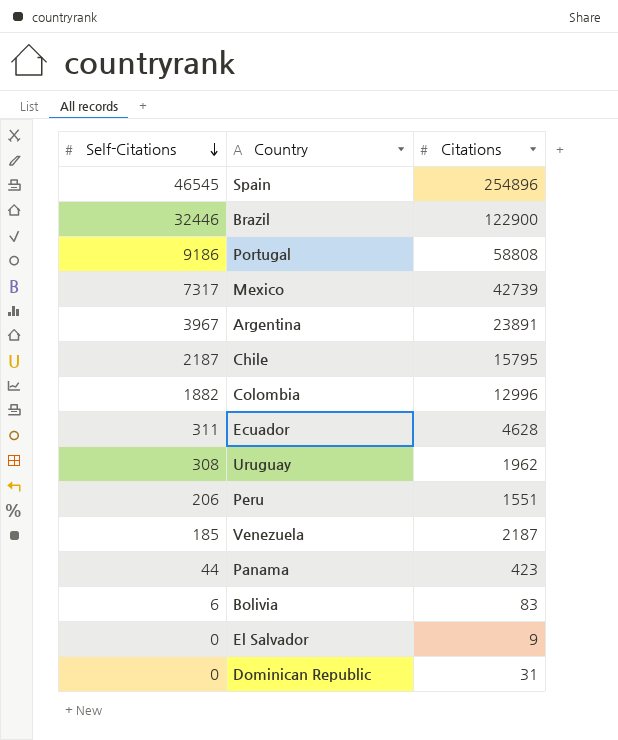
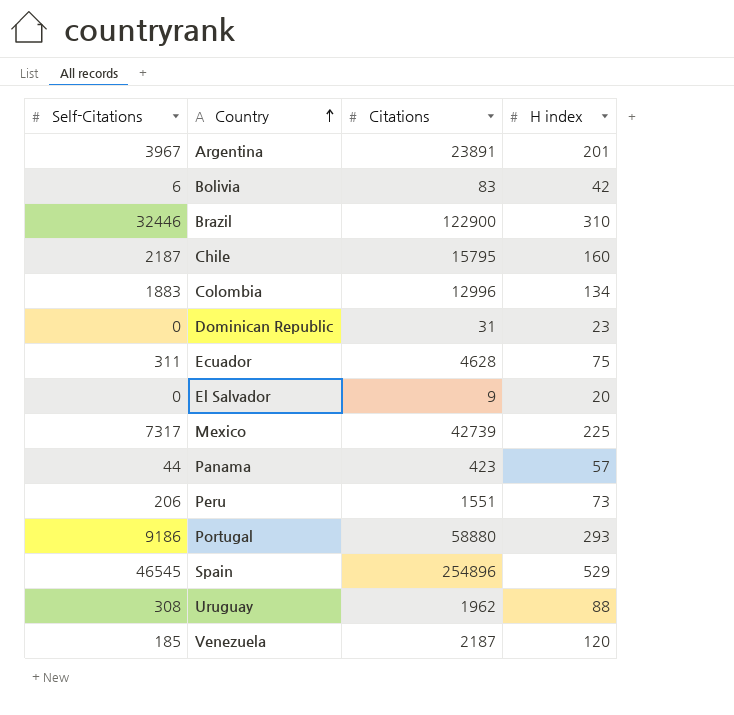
row order: Self-Citations descending -> Country ascending
column H index | position: none -> 4
Colombia | Self-Citations: 1882 -> 1883
Portugal | Citations: 58808 -> 58880

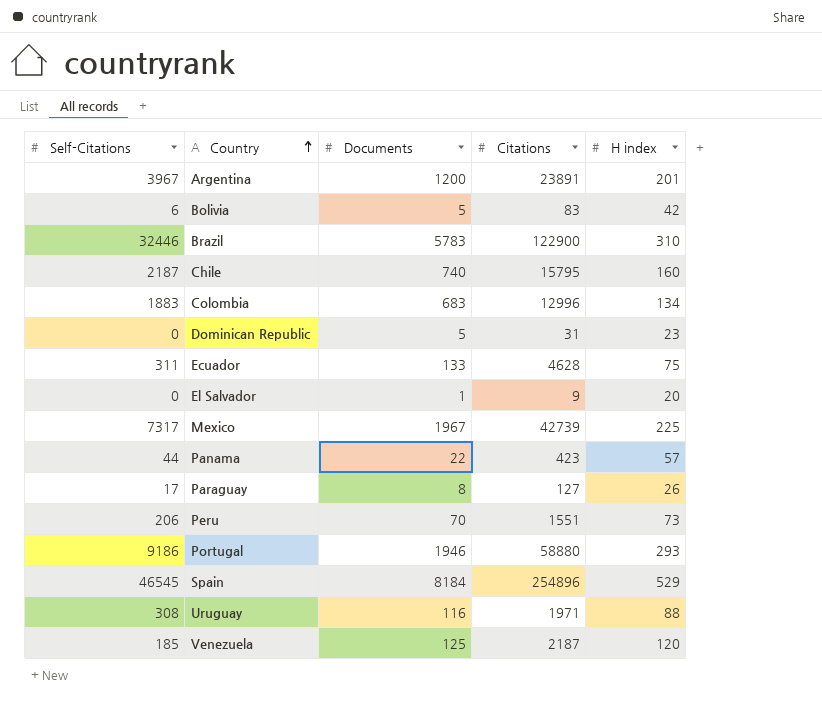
column Documents | position: none -> 3
row Paraguay: none -> 17 | 8 | 127 | 26
Uruguay | Citations: 1962 -> 1971

